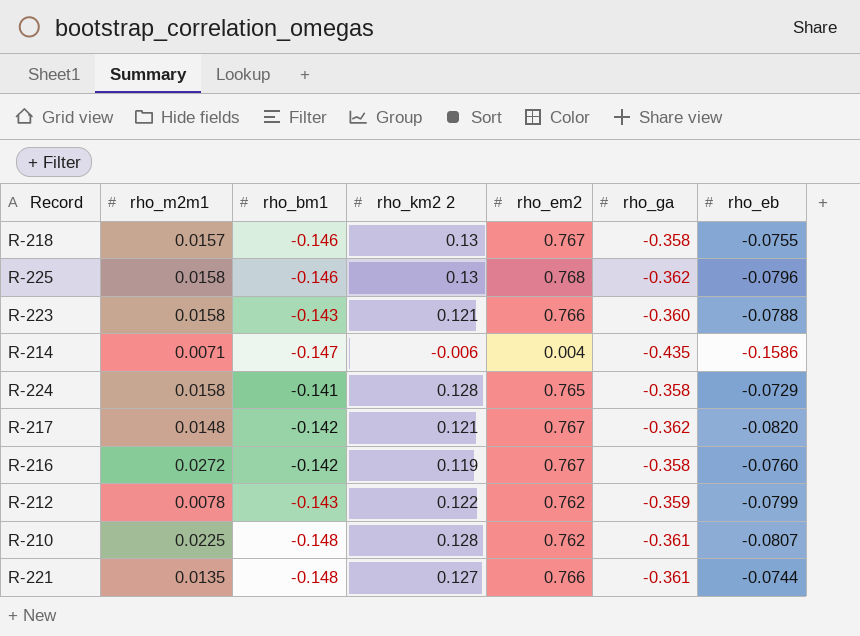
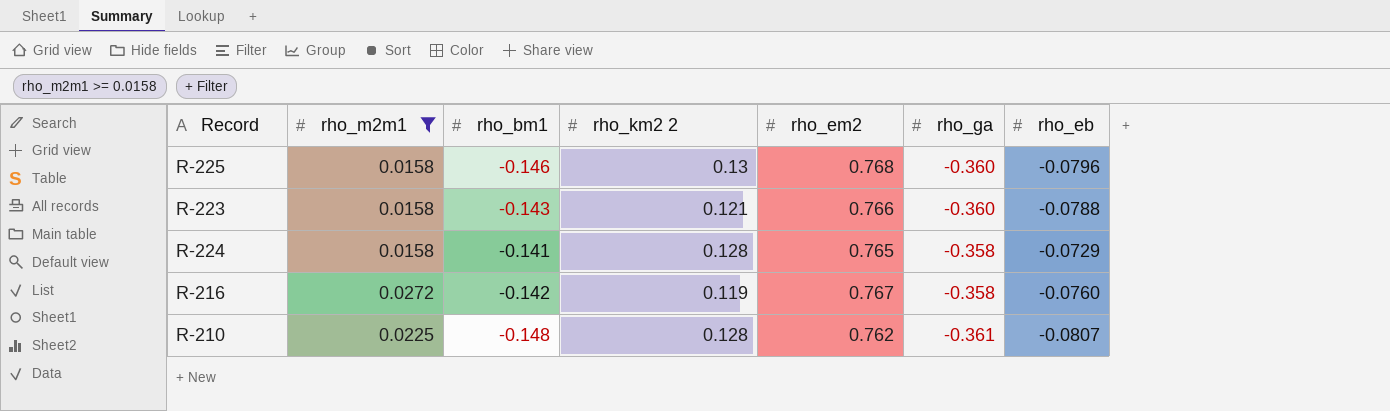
filter: none -> rho_m2m1 >= 0.0158
R-225 | rho_ga: -0.362 -> -0.360

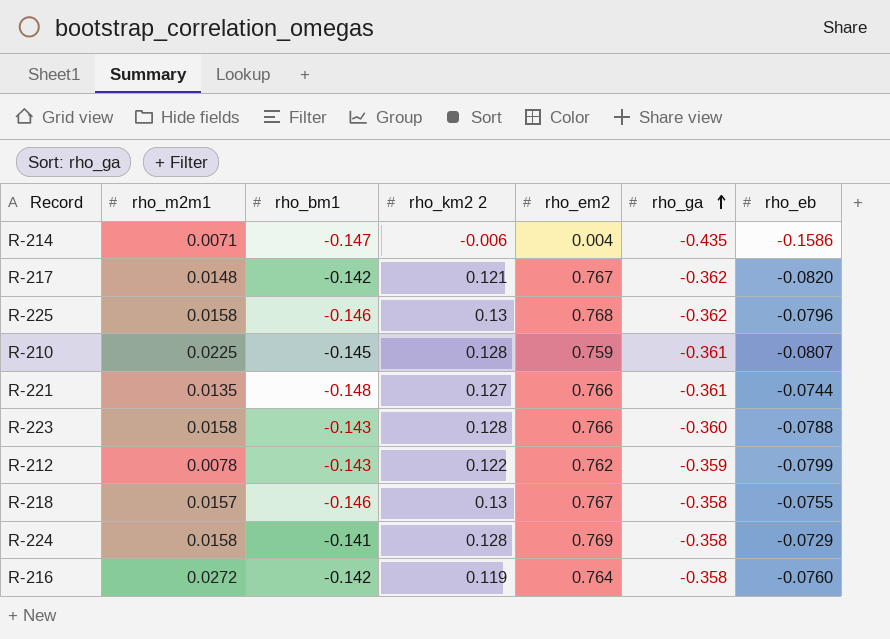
filter: rho_m2m1 >= 0.0158 -> none
row order: none -> rho_ga ascending
R-225 | rho_ga: -0.360 -> -0.362
R-210 | rho_bm1: -0.148 -> -0.145
R-210 | rho_em2: 0.762 -> 0.759
R-223 | rho_km2 2: 0.121 -> 0.128
R-224 | rho_em2: 0.765 -> 0.769
R-216 | rho_em2: 0.767 -> 0.764

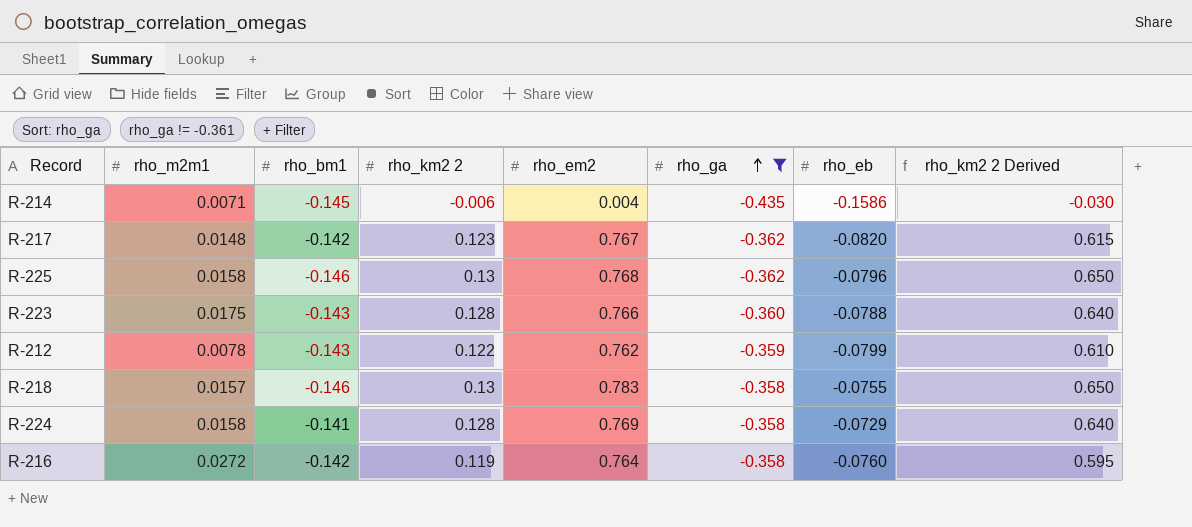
filter: none -> rho_ga != -0.361
column rho_km2 2 Derived | formula: none -> [rho_km2 2] * 5
R-214 | rho_bm1: -0.147 -> -0.145
R-217 | rho_km2 2: 0.121 -> 0.123
R-223 | rho_m2m1: 0.0158 -> 0.0175
R-218 | rho_em2: 0.767 -> 0.783

